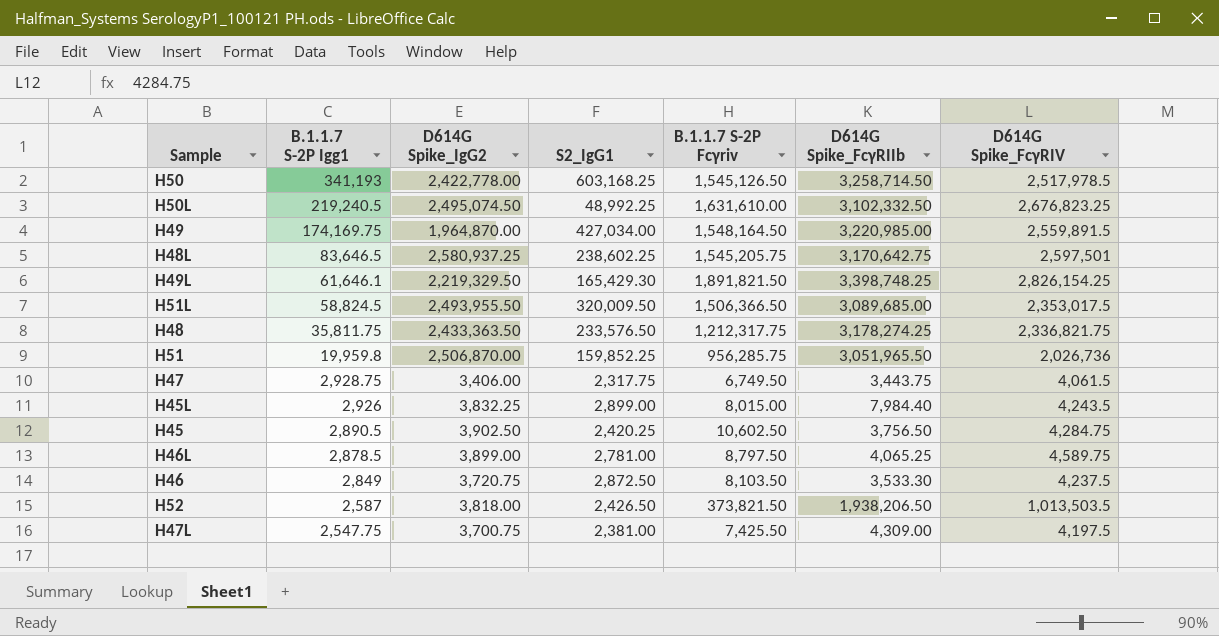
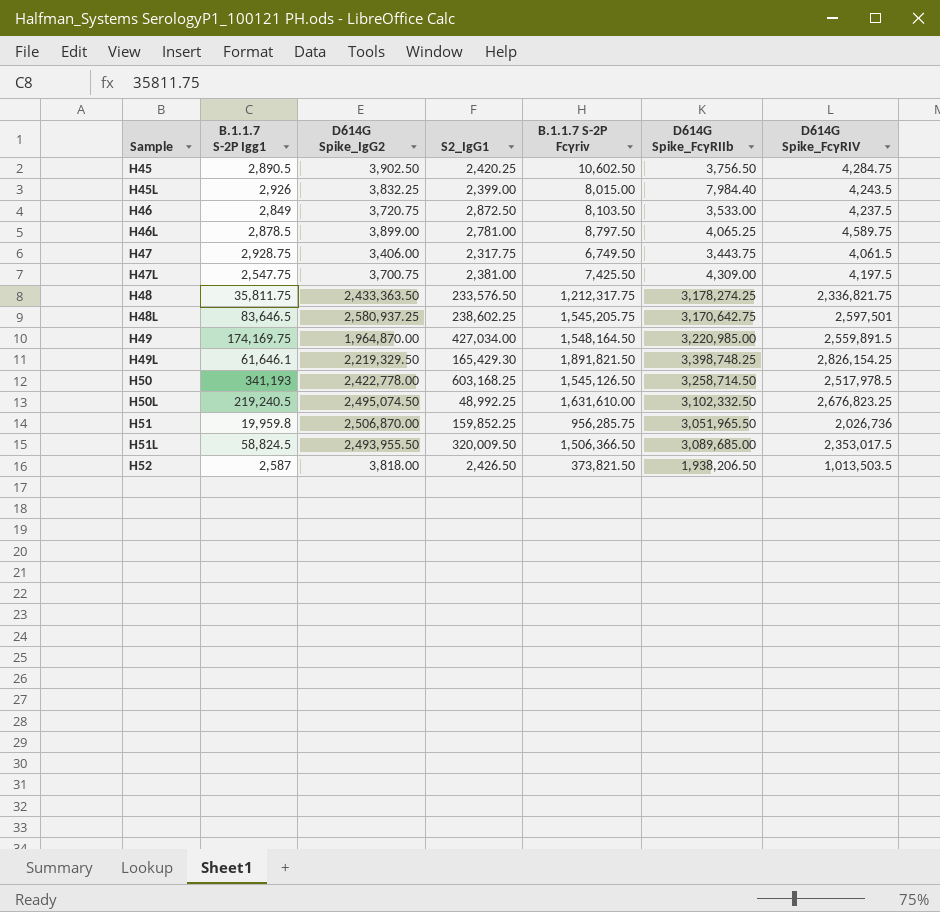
row order: B.1.1.7 S-2P Igg1 descending -> Sample ascending
H45L | S2_IgG1: 2,899.00 -> 2,399.00
H46 | D614G Spike_FcγRIIb: 3,533.30 -> 3,533.00

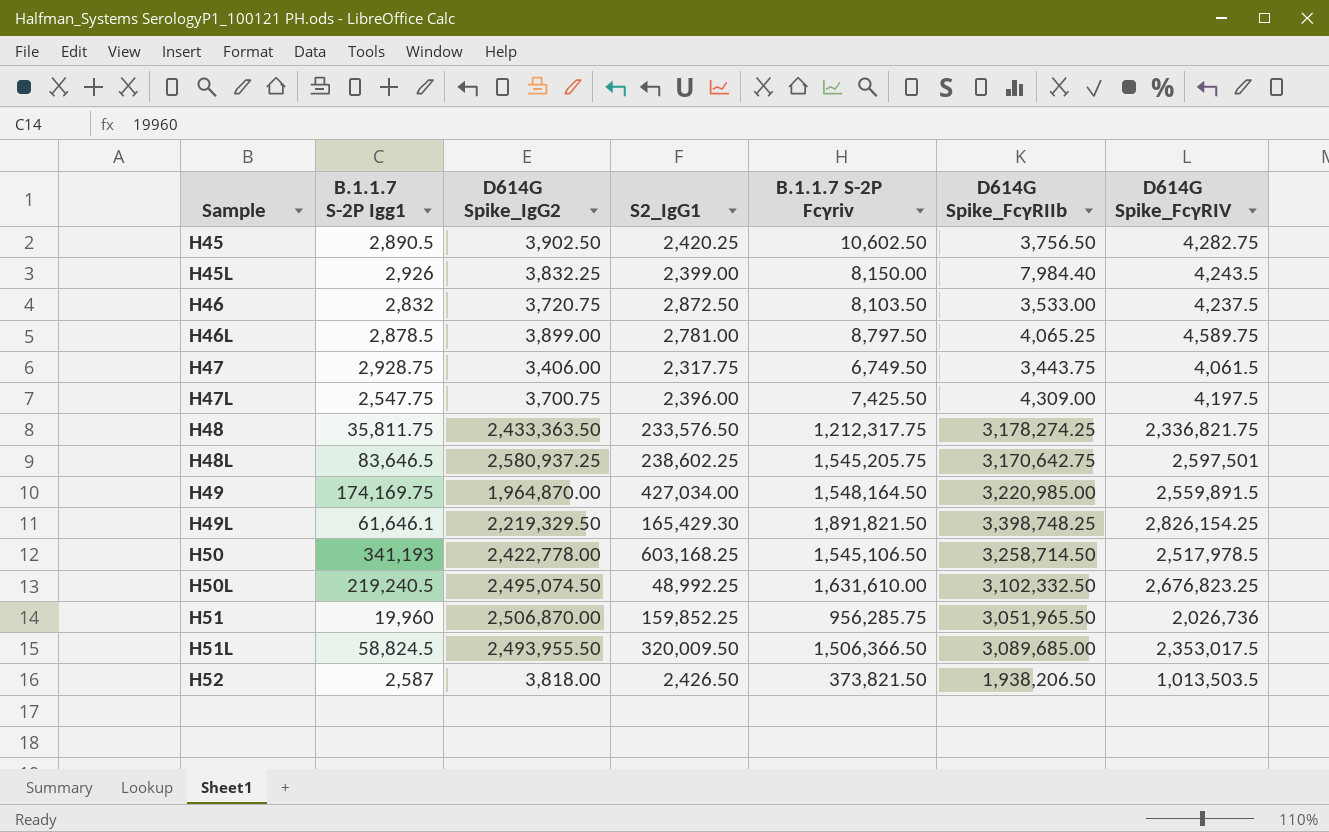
H45 | D614G Spike_FcγRIV: 4,284.75 -> 4,282.75
H45L | B.1.1.7 S-2P Fcγriv: 8,015.00 -> 8,150.00
H46 | B.1.1.7 S-2P Igg1: 2,849 -> 2,832
H47L | S2_IgG1: 2,381.00 -> 2,396.00
H50 | B.1.1.7 S-2P Fcγriv: 1,545,126.50 -> 1,545,106.50
H51 | B.1.1.7 S-2P Igg1: 19,959.8 -> 19,960

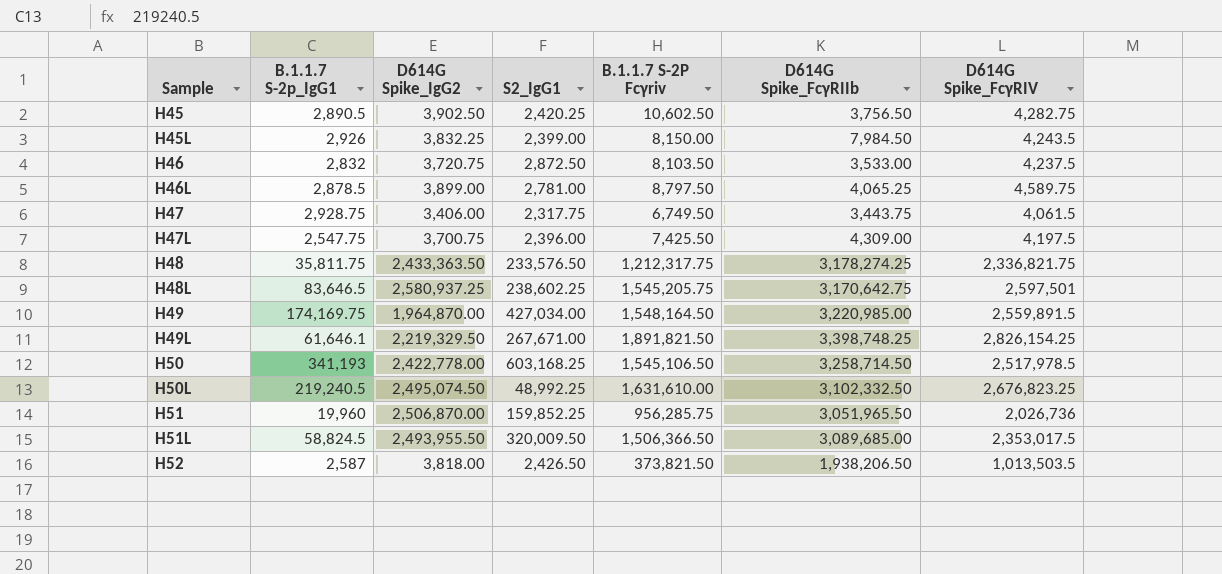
column name: B.1.1.7 S-2P Igg1 -> B.1.1.7 S-2p_IgG1
H45L | D614G Spike_FcγRIIb: 7,984.40 -> 7,984.50
H49L | S2_IgG1: 165,429.30 -> 267,671.00

